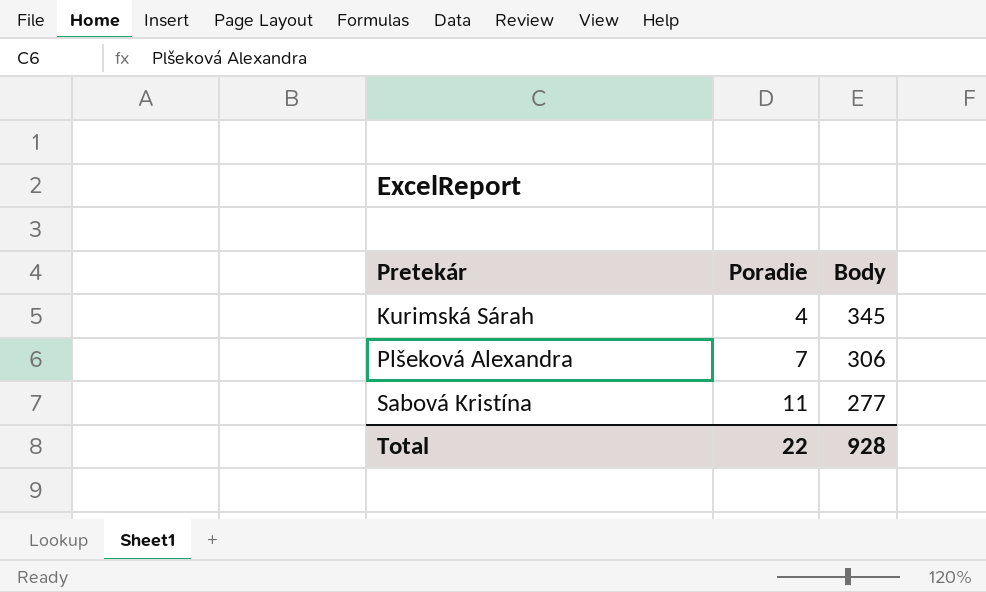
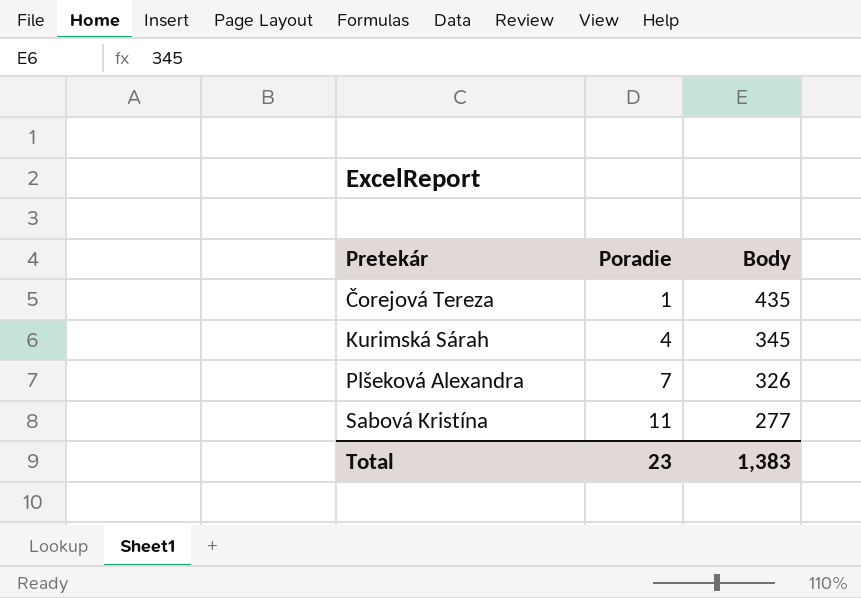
row Čorejová Tereza: none -> 1 | 435
Plšeková Alexandra | Body: 306 -> 326
Total | Poradie: 22 -> 23
Total | Body: 928 -> 1,383

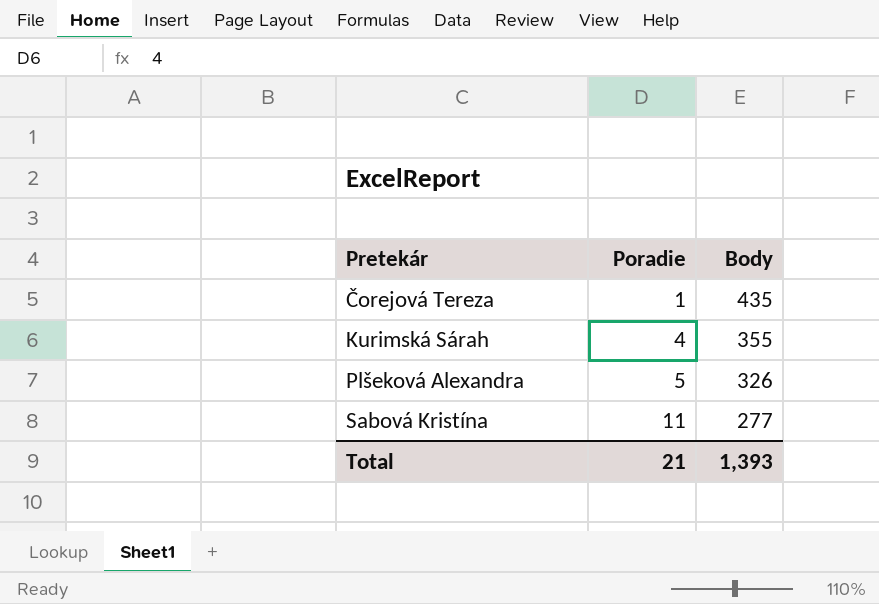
Kurimská Sárah | Body: 345 -> 355
Plšeková Alexandra | Poradie: 7 -> 5
Total | Poradie: 23 -> 21
Total | Body: 1,383 -> 1,393

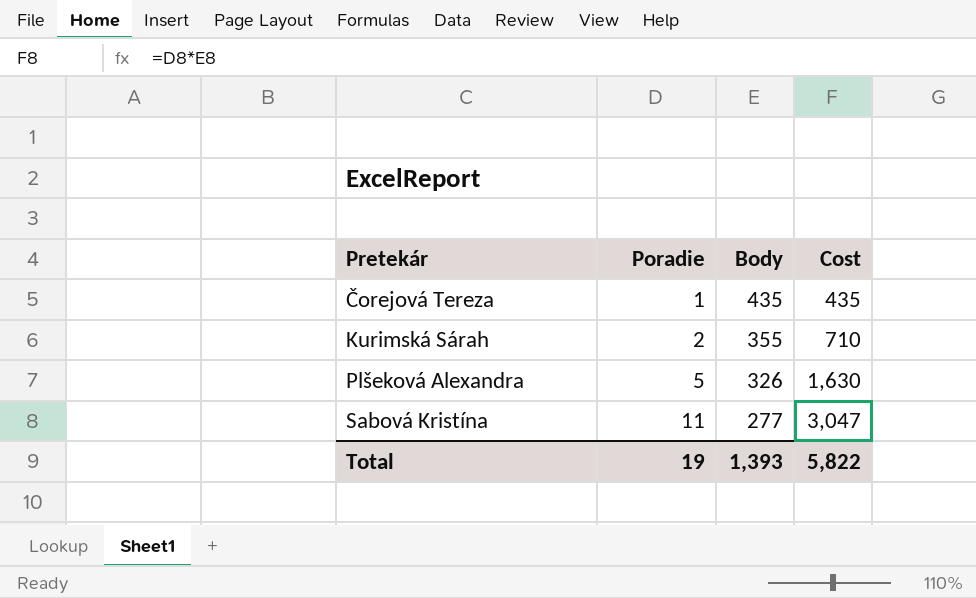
column Cost | formula: none -> [Poradie] * [Body]
Kurimská Sárah | Poradie: 4 -> 2
Total | Poradie: 21 -> 19

